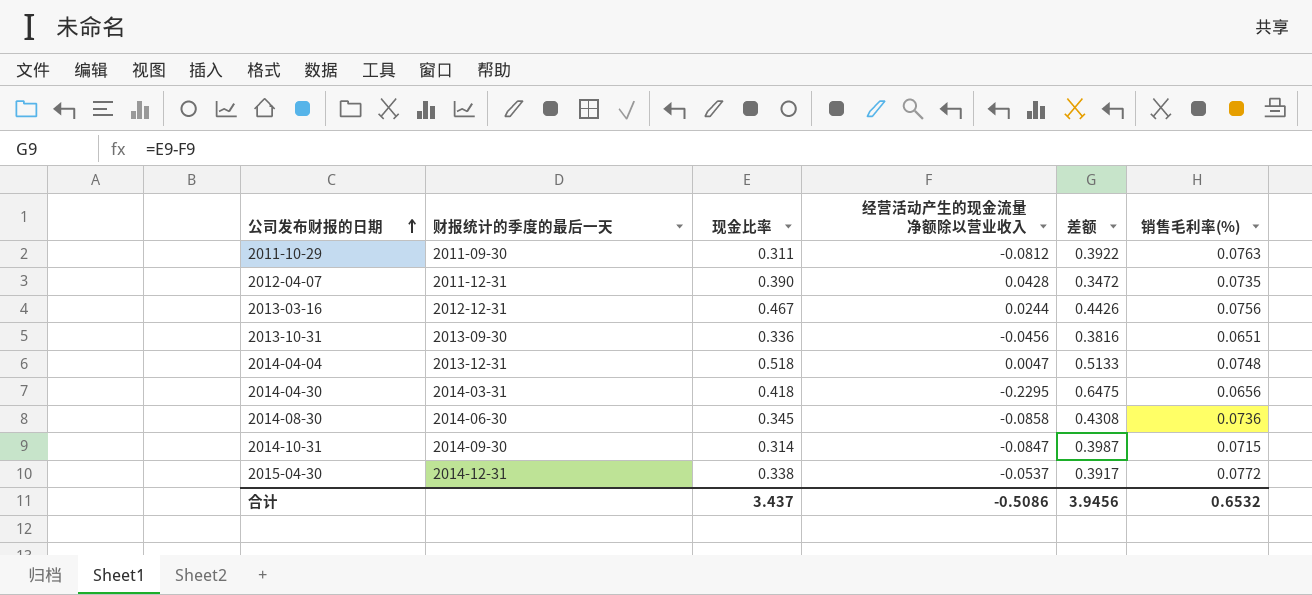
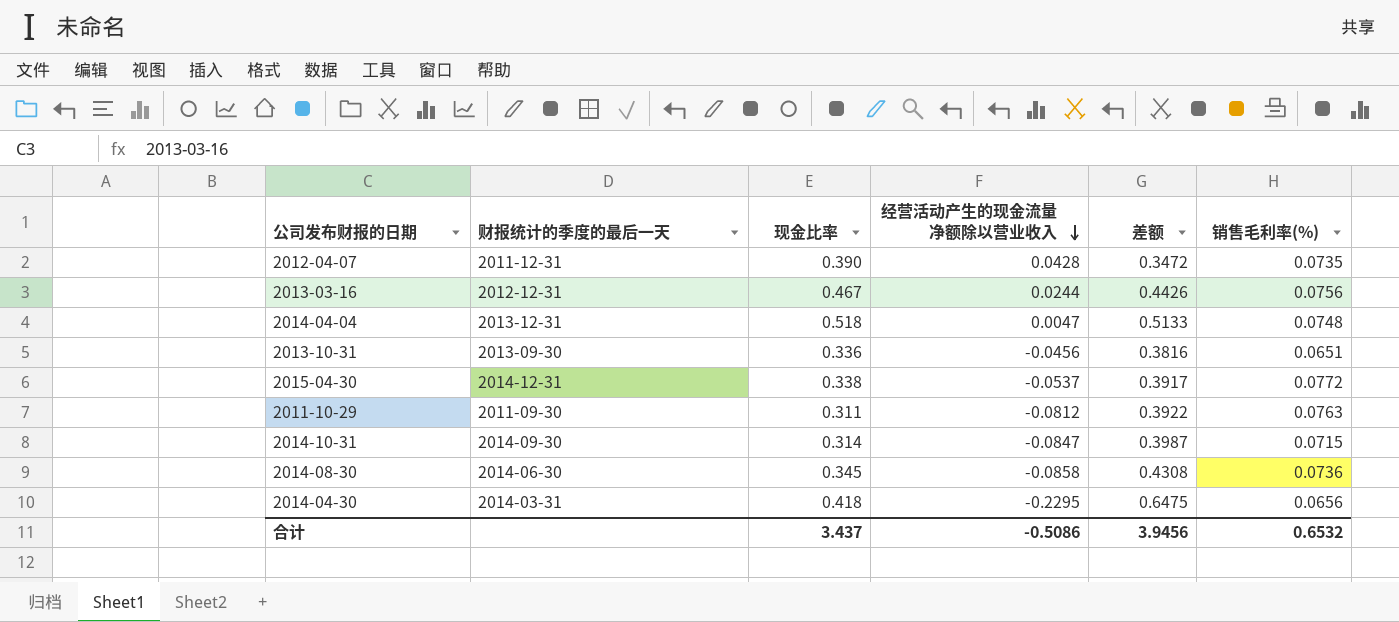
row order: 公司发布财报的日期 ascending -> 经营活动产生的现金流量净额除以营业收入 descending

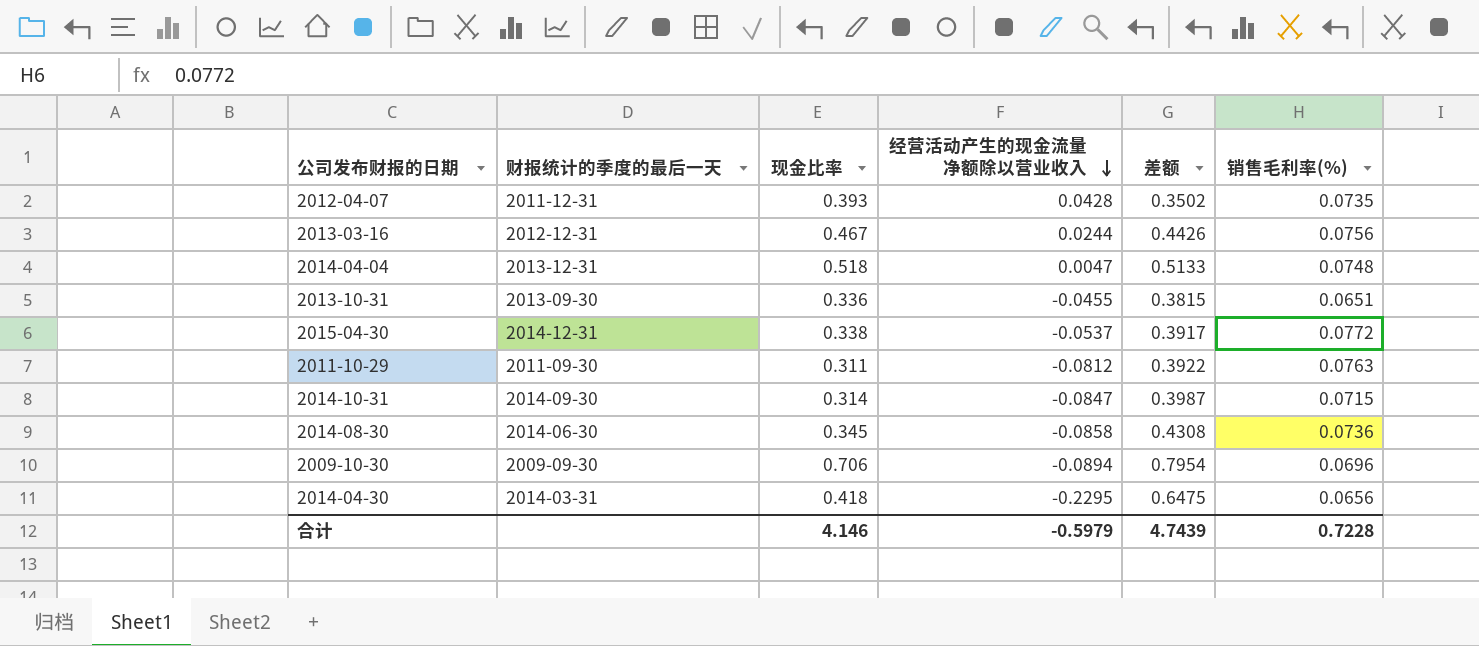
2012-04-07 | 现金比率: 0.390 -> 0.393
2012-04-07 | 差额: 0.3472 -> 0.3502
2013-10-31 | 经营活动产生的现金流量净额除以营业收入: -0.0456 -> -0.0455
2013-10-31 | 差额: 0.3816 -> 0.3815
row 2009-10-30: none -> 2009-09-30 | 0.706 | -0.0894 | 0.7954 | 0.0696
合计 | 现金比率: 3.437 -> 4.146
合计 | 经营活动产生的现金流量净额除以营业收入: -0.5086 -> -0.5979
合计 | 差额: 3.9456 -> 4.7439
合计 | 销售毛利率(%): 0.6532 -> 0.7228

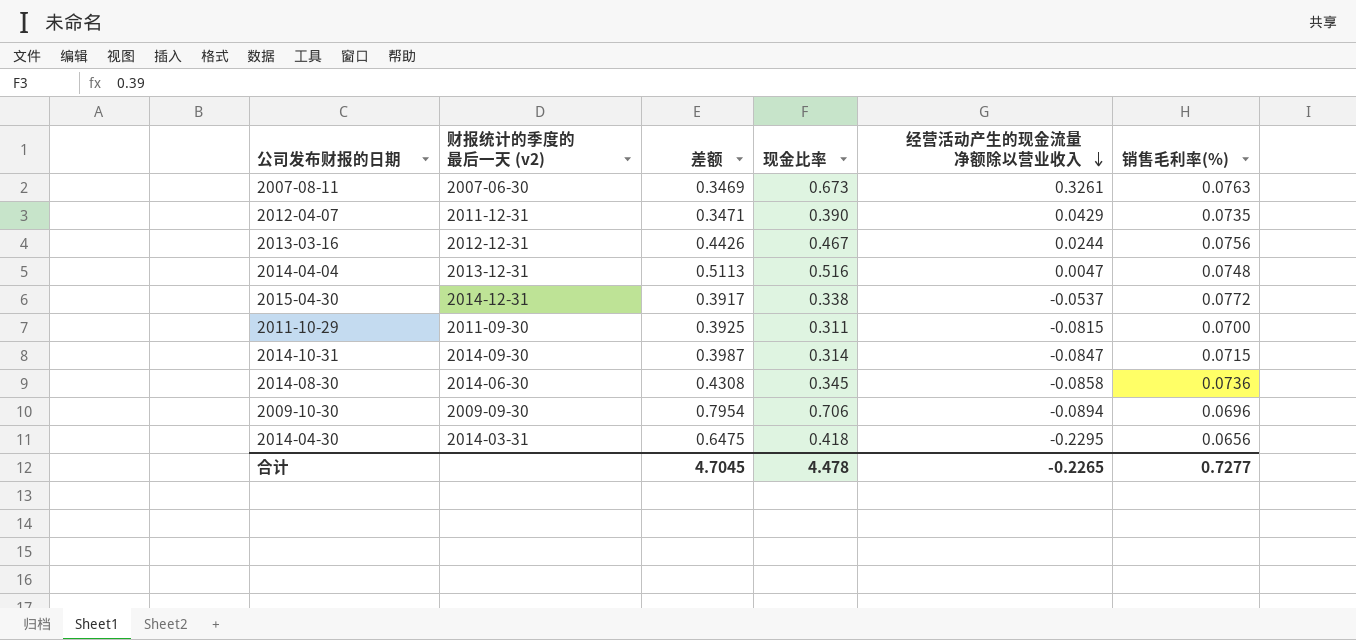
column name: 财报统计的季度的最后一天 -> 财报统计的季度的最后一天 (v2)
column 差额 | position: 5 -> 3
row 2013-10-31: 2013-09-30 | 0.336 | -0.0455 | 0.3815 | 0.0651 -> none
row 2007-08-11: none -> 2007-06-30 | 0.3469 | 0.673 | 0.3261 | 0.0763
2012-04-07 | 差额: 0.3502 -> 0.3471
2012-04-07 | 现金比率: 0.393 -> 0.390
2012-04-07 | 经营活动产生的现金流量净额除以营业收入: 0.0428 -> 0.0429
2014-04-04 | 差额: 0.5133 -> 0.5113
2014-04-04 | 现金比率: 0.518 -> 0.516
2011-10-29 | 差额: 0.3922 -> 0.3925
2011-10-29 | 经营活动产生的现金流量净额除以营业收入: -0.0812 -> -0.0815
2011-10-29 | 销售毛利率(%): 0.0763 -> 0.0700
合计 | 差额: 4.7439 -> 4.7045
合计 | 现金比率: 4.146 -> 4.478
合计 | 经营活动产生的现金流量净额除以营业收入: -0.5979 -> -0.2265
合计 | 销售毛利率(%): 0.7228 -> 0.7277

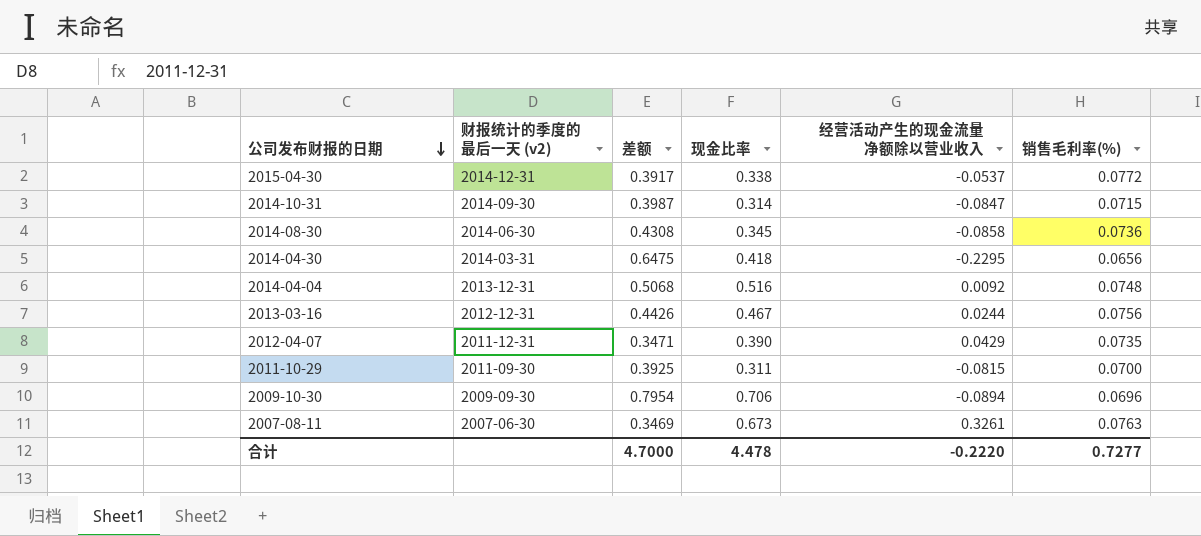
row order: 经营活动产生的现金流量净额除以营业收入 descending -> 公司发布财报的日期 descending
2014-04-04 | 差额: 0.5113 -> 0.5068
2014-04-04 | 经营活动产生的现金流量净额除以营业收入: 0.0047 -> 0.0092
合计 | 差额: 4.7045 -> 4.7000
合计 | 经营活动产生的现金流量净额除以营业收入: -0.2265 -> -0.2220

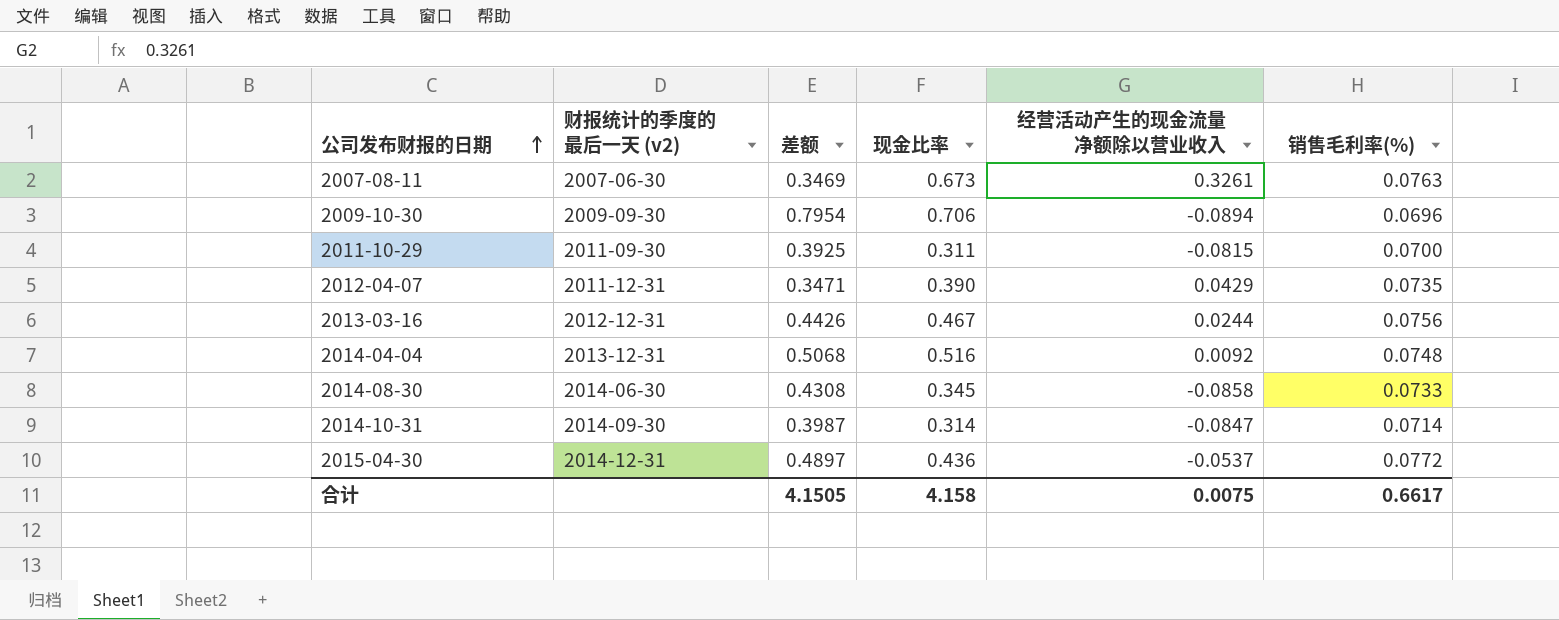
row order: 公司发布财报的日期 descending -> 公司发布财报的日期 ascending
row 2014-04-30: 2014-03-31 | 0.6475 | 0.418 | -0.2295 | 0.0656 -> none
2014-08-30 | 销售毛利率(%): 0.0736 -> 0.0733
2014-10-31 | 销售毛利率(%): 0.0715 -> 0.0714
2015-04-30 | 差额: 0.3917 -> 0.4897
2015-04-30 | 现金比率: 0.338 -> 0.436
合计 | 差额: 4.7000 -> 4.1505
合计 | 现金比率: 4.478 -> 4.158
合计 | 经营活动产生的现金流量净额除以营业收入: -0.2220 -> 0.0075
合计 | 销售毛利率(%): 0.7277 -> 0.6617

